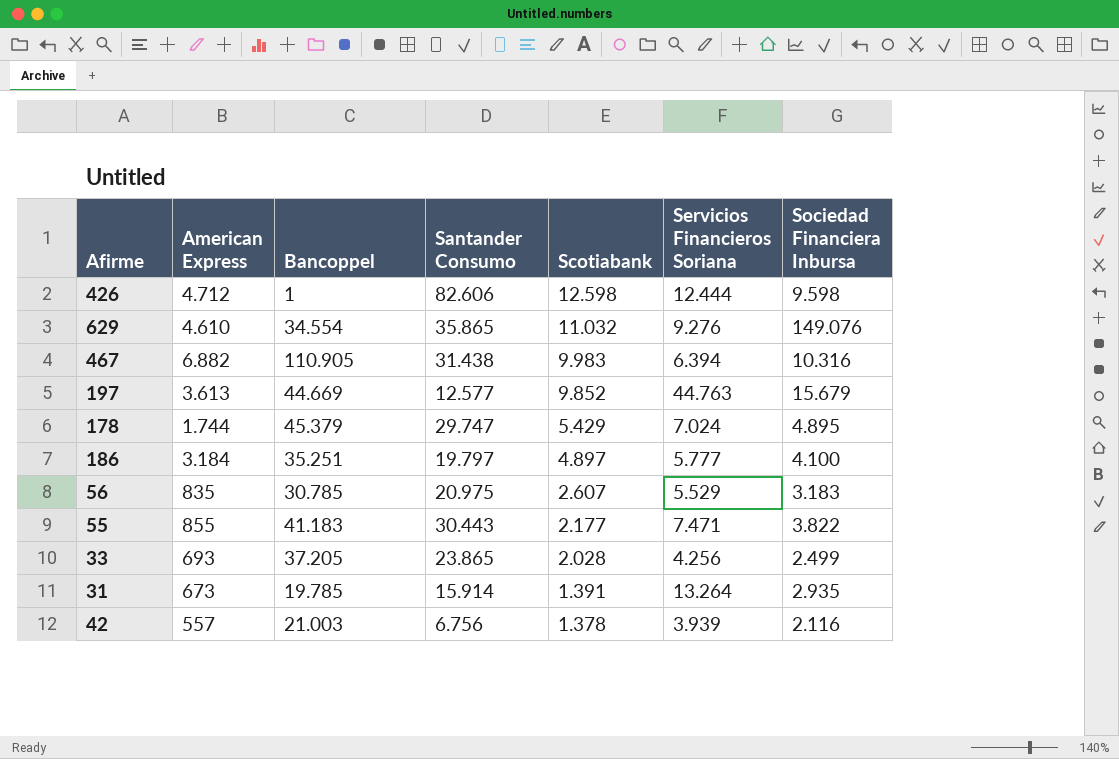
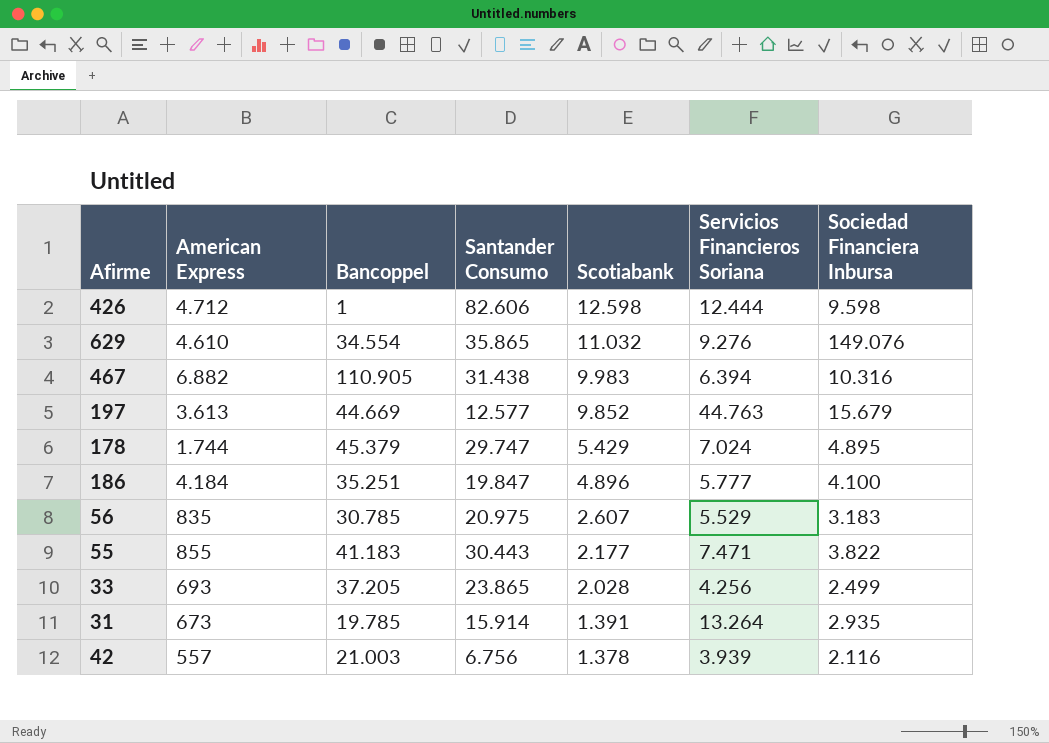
186 | American Express: 3.184 -> 4.184
186 | Santander Consumo: 19.797 -> 19.847
186 | Scotiabank: 4.897 -> 4.896

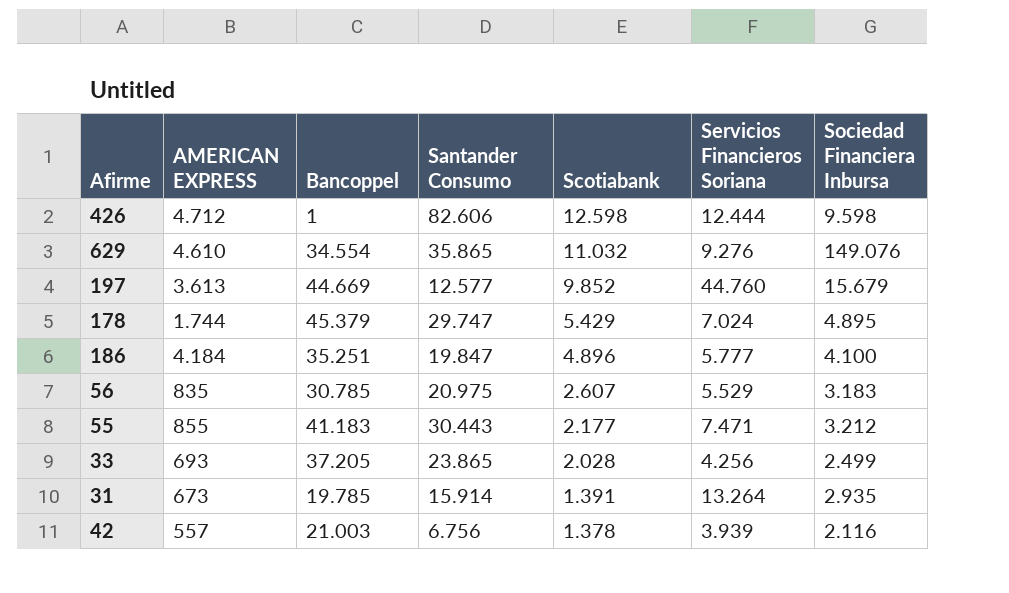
column name: American Express -> AMERICAN EXPRESS
row 467: 6.882 | 110.905 | 31.438 | 9.983 | 6.394 | 10.316 -> none
197 | Servicios Financieros Soriana: 44.763 -> 44.760
55 | Sociedad Financiera Inbursa: 3.822 -> 3.212

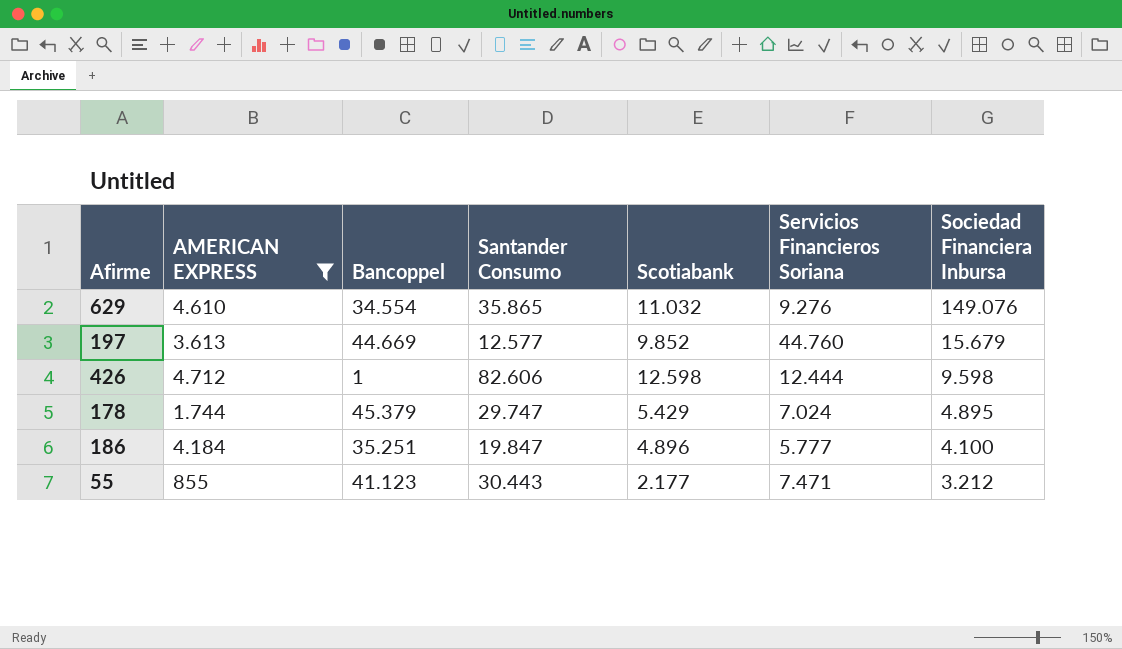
filter: none -> AMERICAN EXPRESS >= 855
row order: Scotiabank descending -> Sociedad Financiera Inbursa descending
55 | Bancoppel: 41.183 -> 41.123

